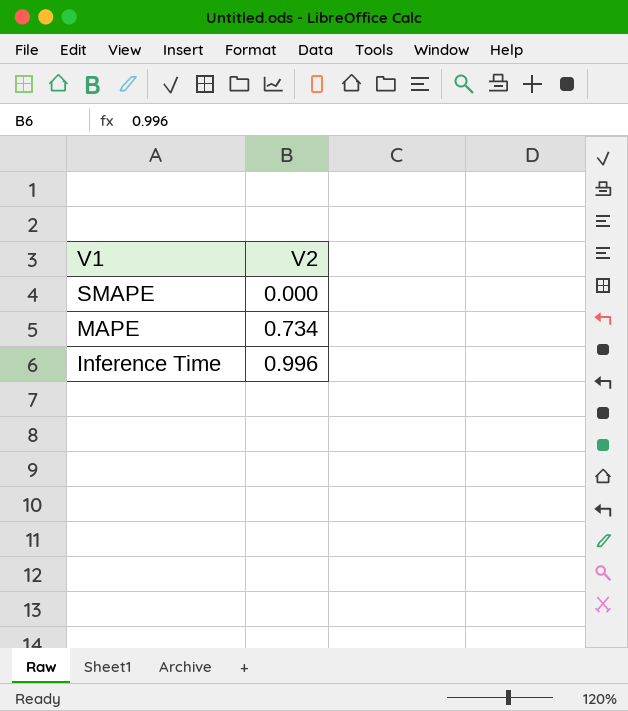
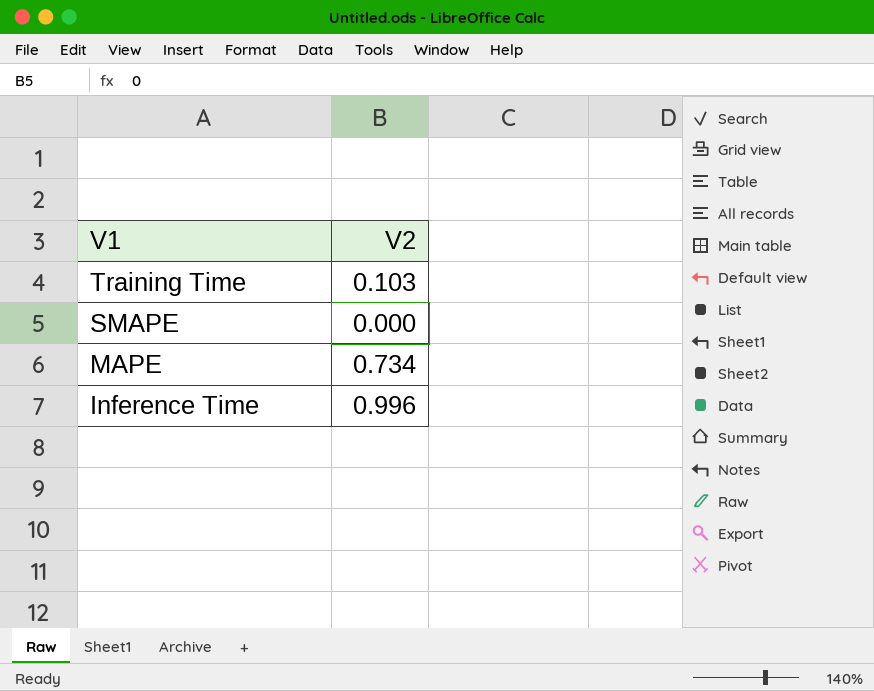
row Training Time: none -> 0.103

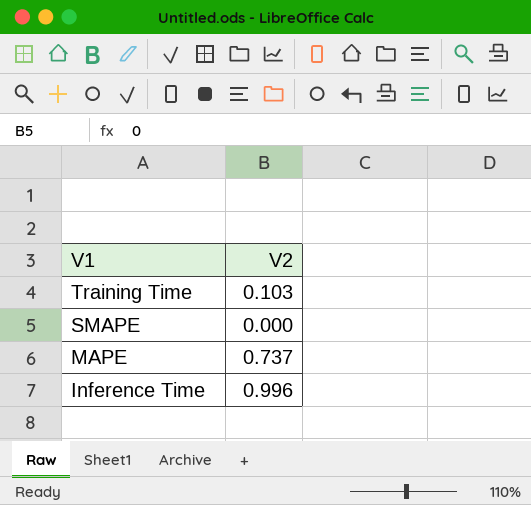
MAPE | V2: 0.734 -> 0.737

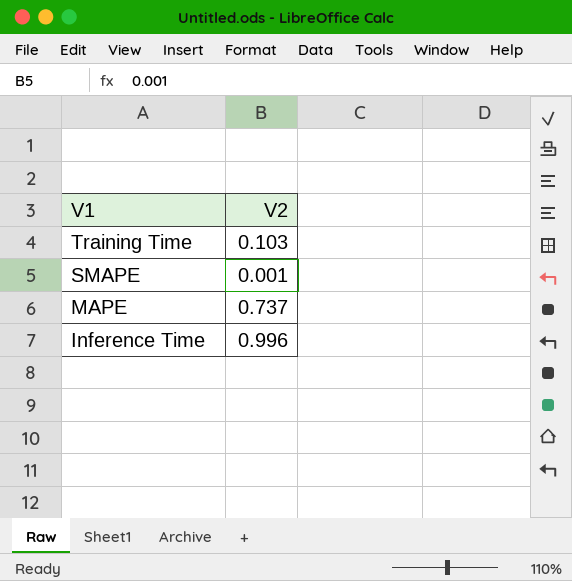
SMAPE | V2: 0.000 -> 0.001

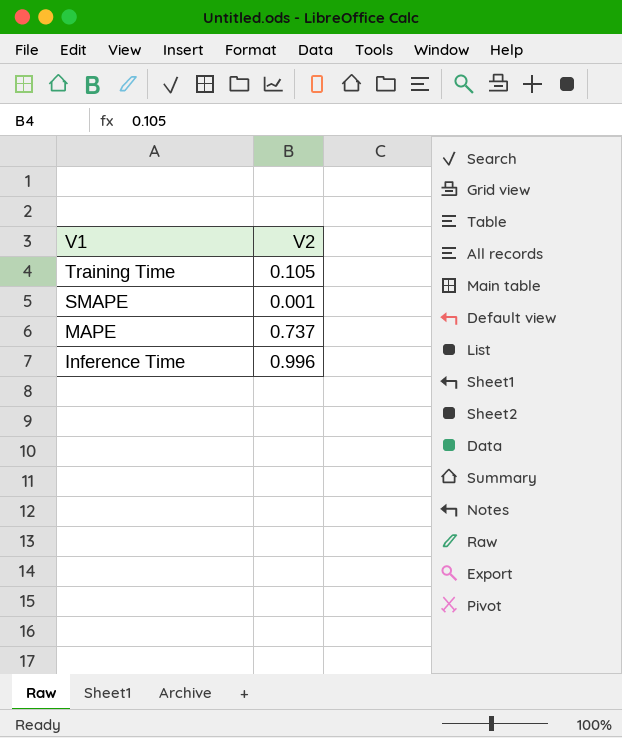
Training Time | V2: 0.103 -> 0.105

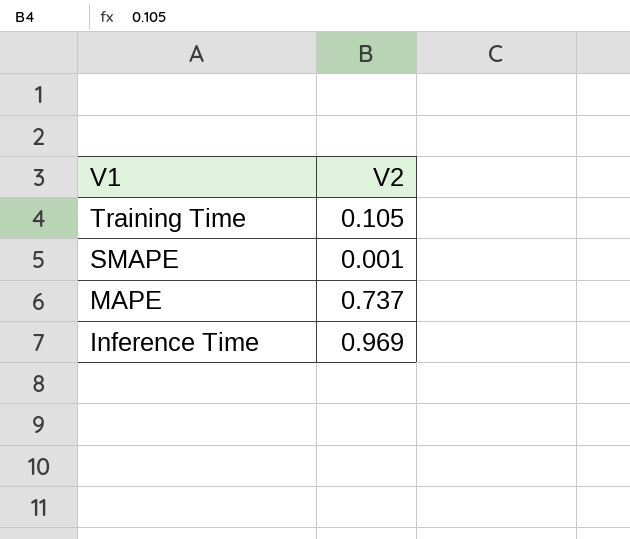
Inference Time | V2: 0.996 -> 0.969

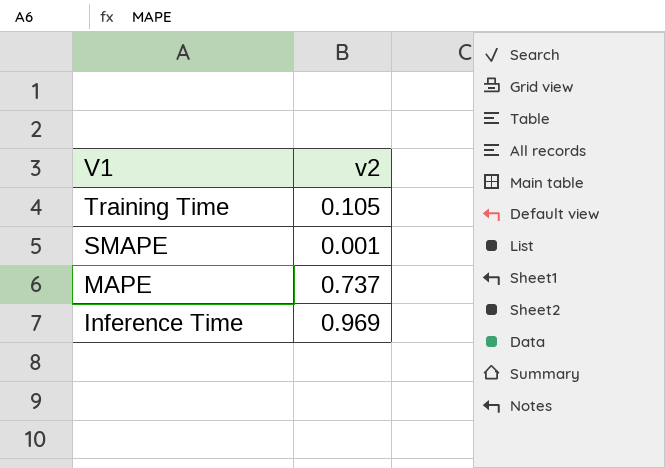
column name: V2 -> v2

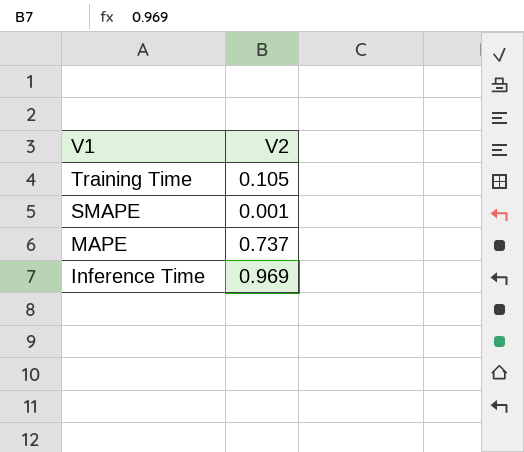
column name: v2 -> V2

